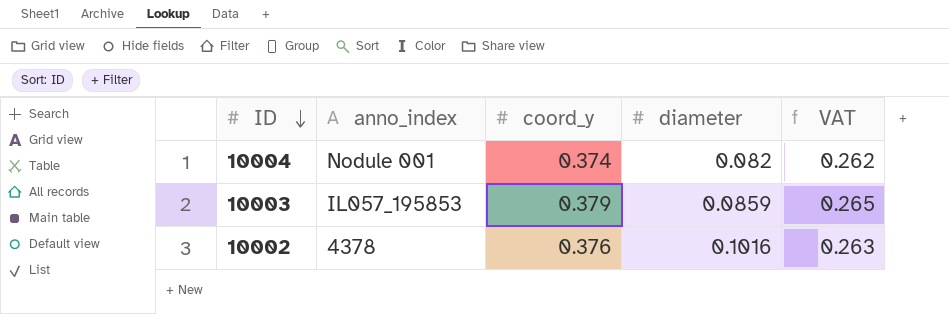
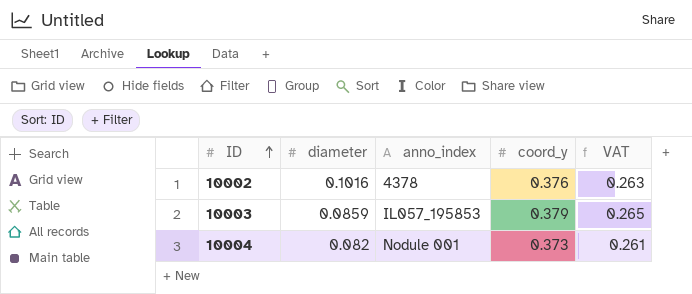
row order: ID descending -> ID ascending
column diameter | position: 4 -> 2
10004 | coord_y: 0.374 -> 0.373
10004 | VAT: 0.262 -> 0.261

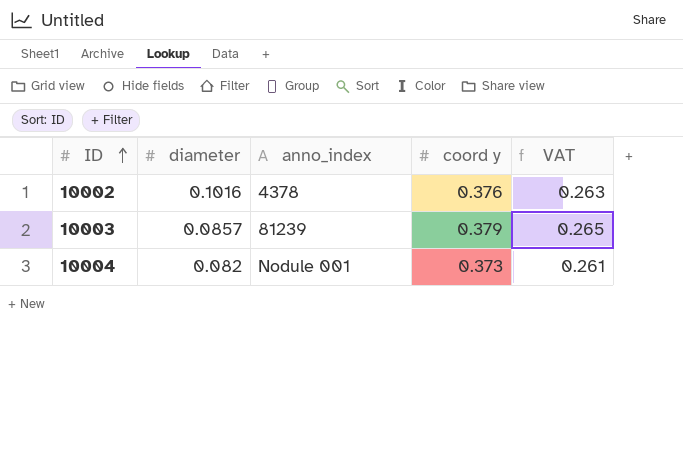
column name: coord_y -> coord y
10003 | diameter: 0.0859 -> 0.0857
10003 | anno_index: IL057_195853 -> 81239

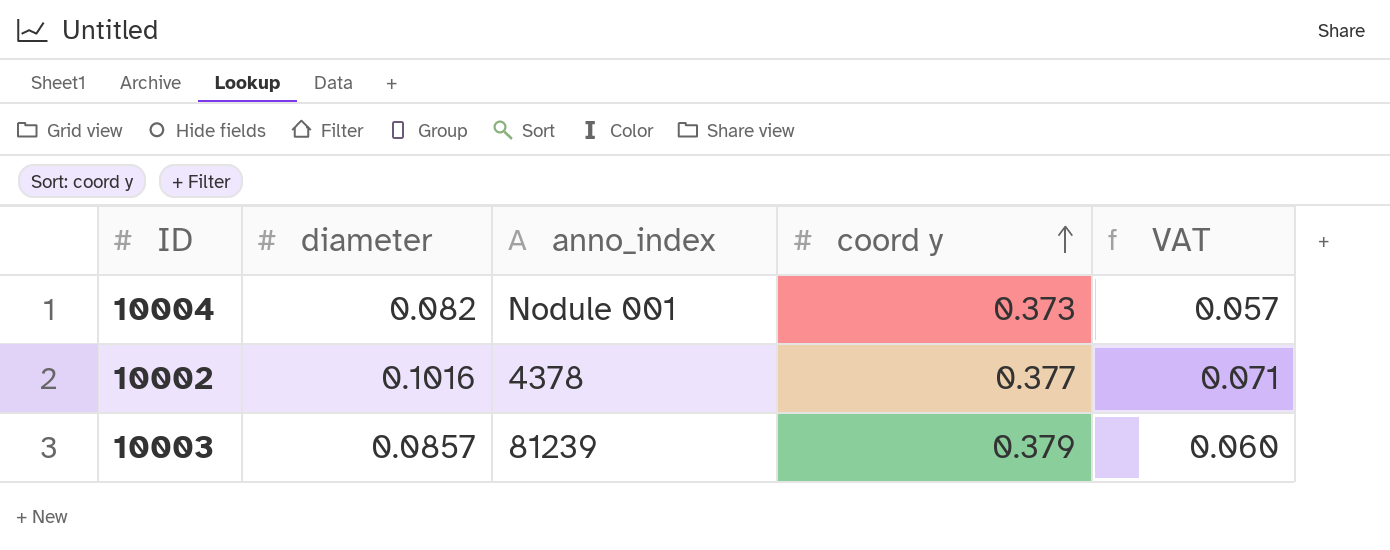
row order: ID ascending -> coord y ascending
column VAT | formula: [coord y] * 0.7 -> [diameter] * 0.7
10002 | coord y: 0.376 -> 0.377

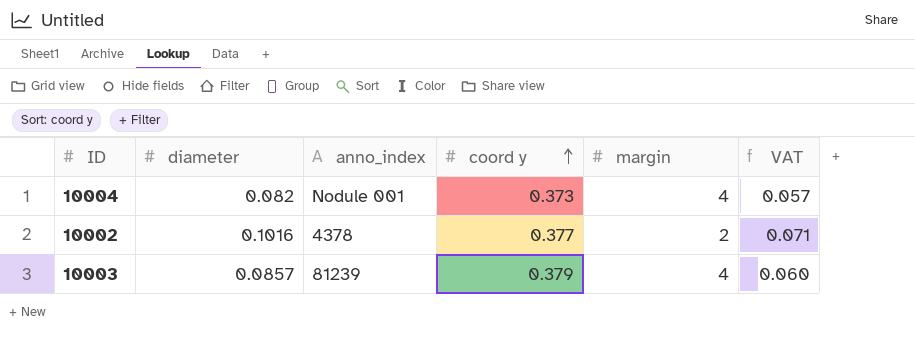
column margin | position: none -> 5

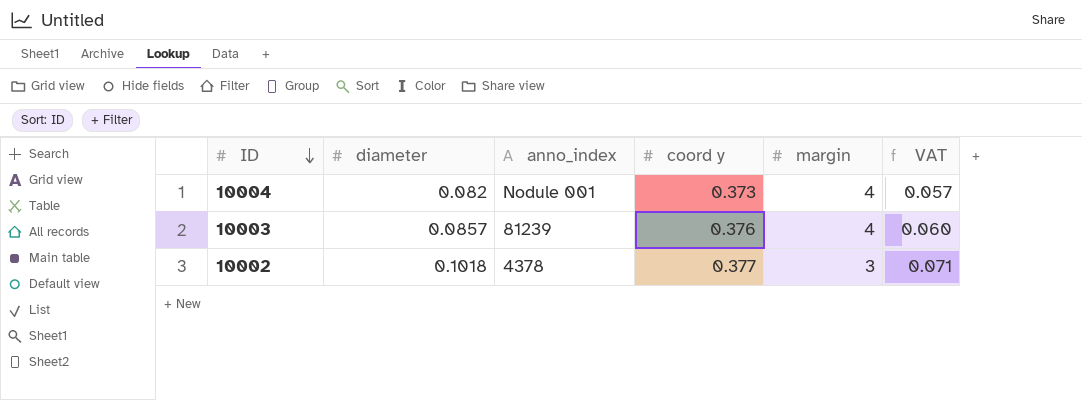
row order: coord y ascending -> ID descending
10003 | coord y: 0.379 -> 0.376
10002 | diameter: 0.1016 -> 0.1018
10002 | margin: 2 -> 3

